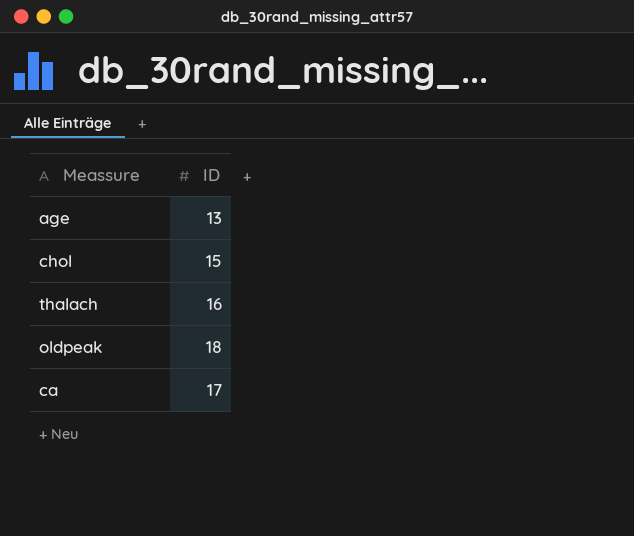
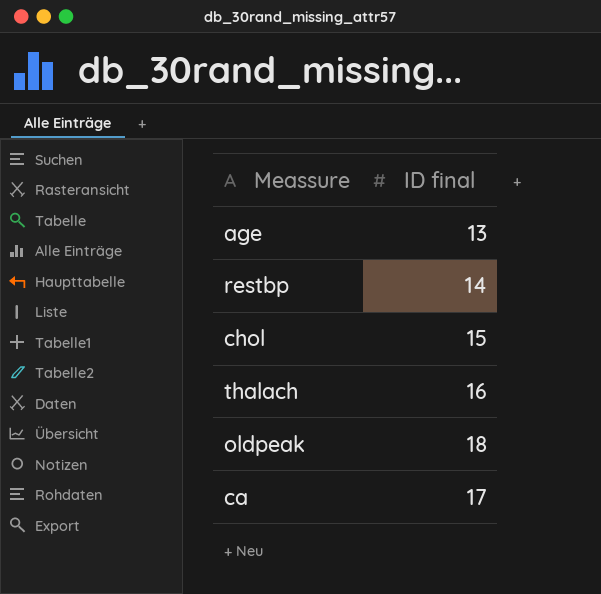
column name: ID -> ID final
row restbp: none -> 14

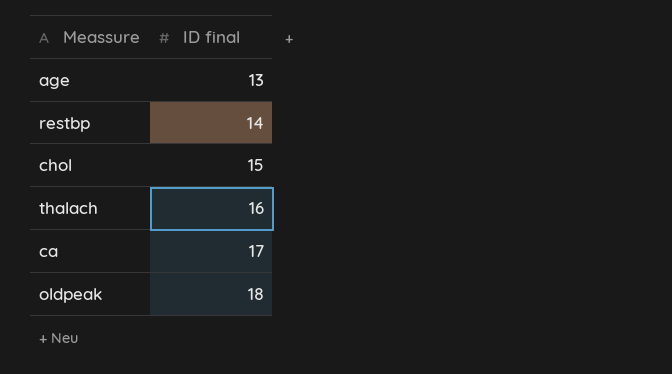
row order: none -> ID final ascending

